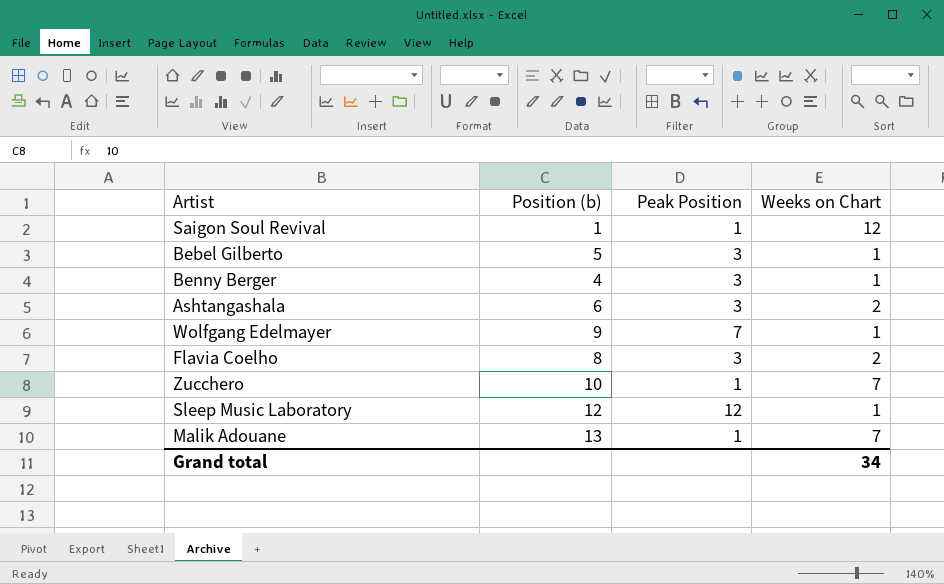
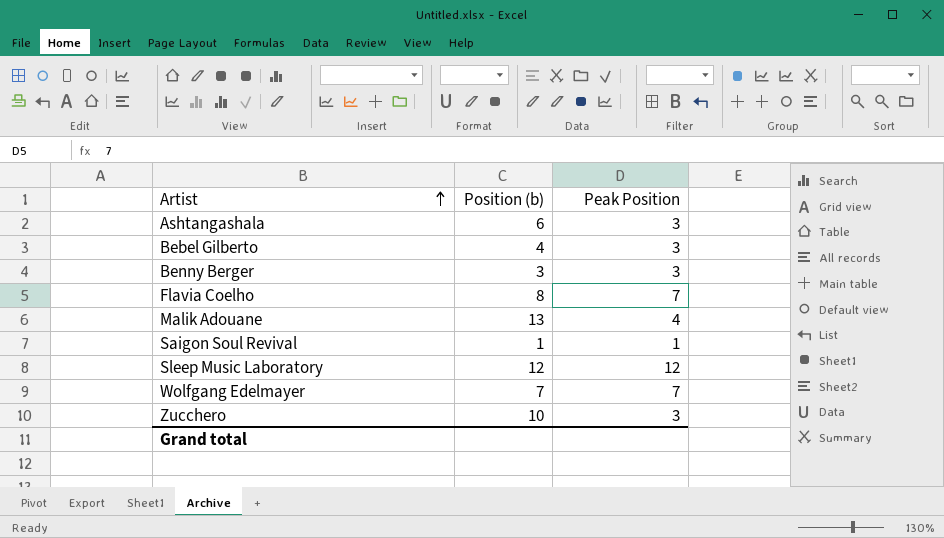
row order: none -> Artist ascending
column Weeks on Chart | position: 4 -> none
Bebel Gilberto | Position (b): 5 -> 4
Benny Berger | Position (b): 4 -> 3
Flavia Coelho | Peak Position: 3 -> 7
Malik Adouane | Peak Position: 1 -> 4
Wolfgang Edelmayer | Position (b): 9 -> 7
Zucchero | Peak Position: 1 -> 3

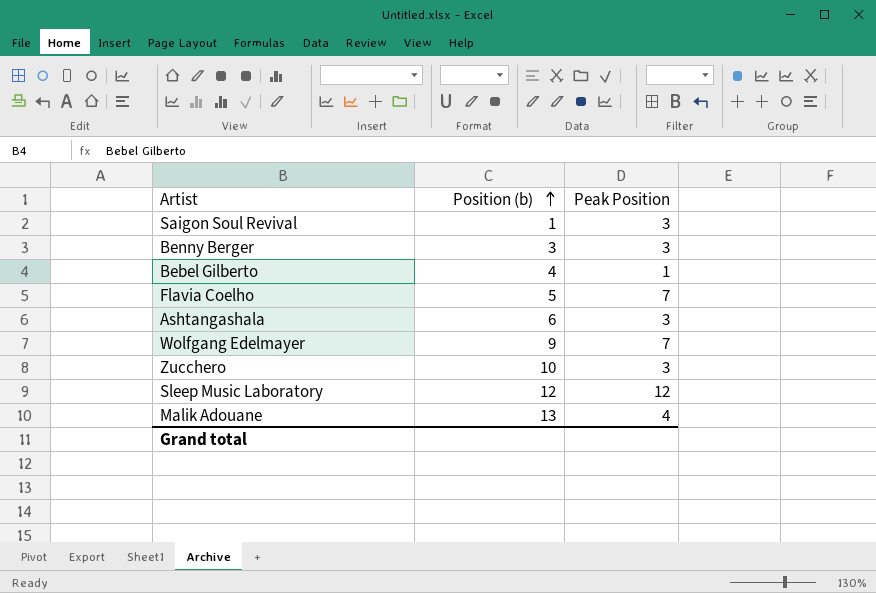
row order: Artist ascending -> Position (b) ascending
Saigon Soul Revival | Peak Position: 1 -> 3
Bebel Gilberto | Peak Position: 3 -> 1
Flavia Coelho | Position (b): 8 -> 5
Wolfgang Edelmayer | Position (b): 7 -> 9

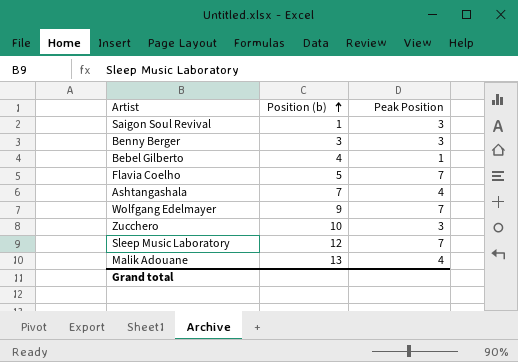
Ashtangashala | Position (b): 6 -> 7
Ashtangashala | Peak Position: 3 -> 4
Sleep Music Laboratory | Peak Position: 12 -> 7

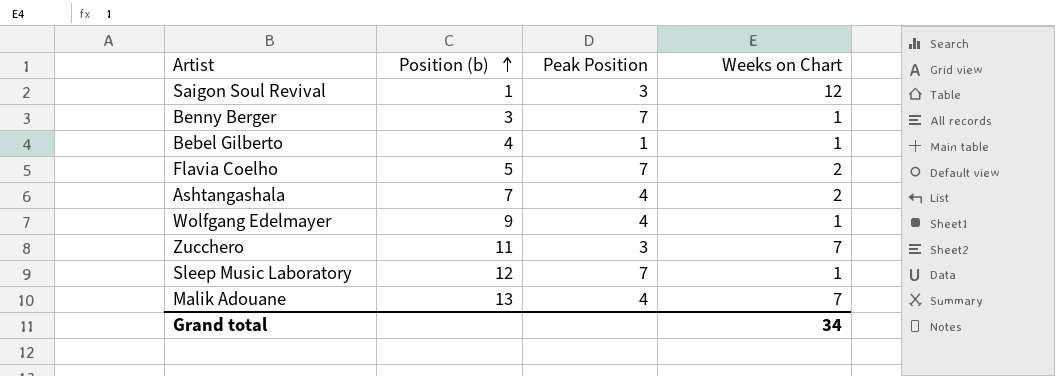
column Weeks on Chart | position: none -> 4
Benny Berger | Peak Position: 3 -> 7
Wolfgang Edelmayer | Peak Position: 7 -> 4
Zucchero | Position (b): 10 -> 11

